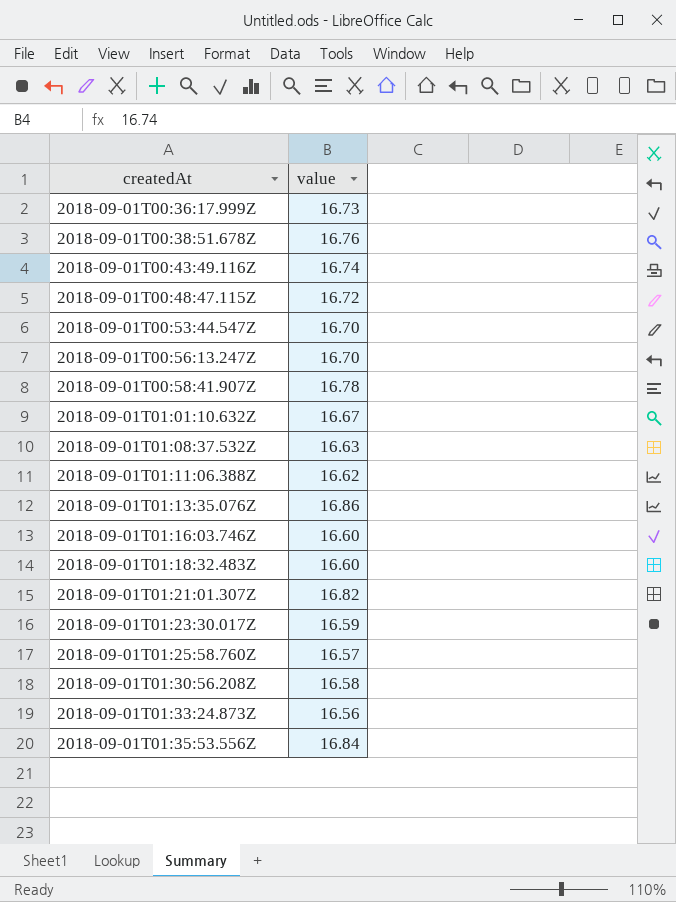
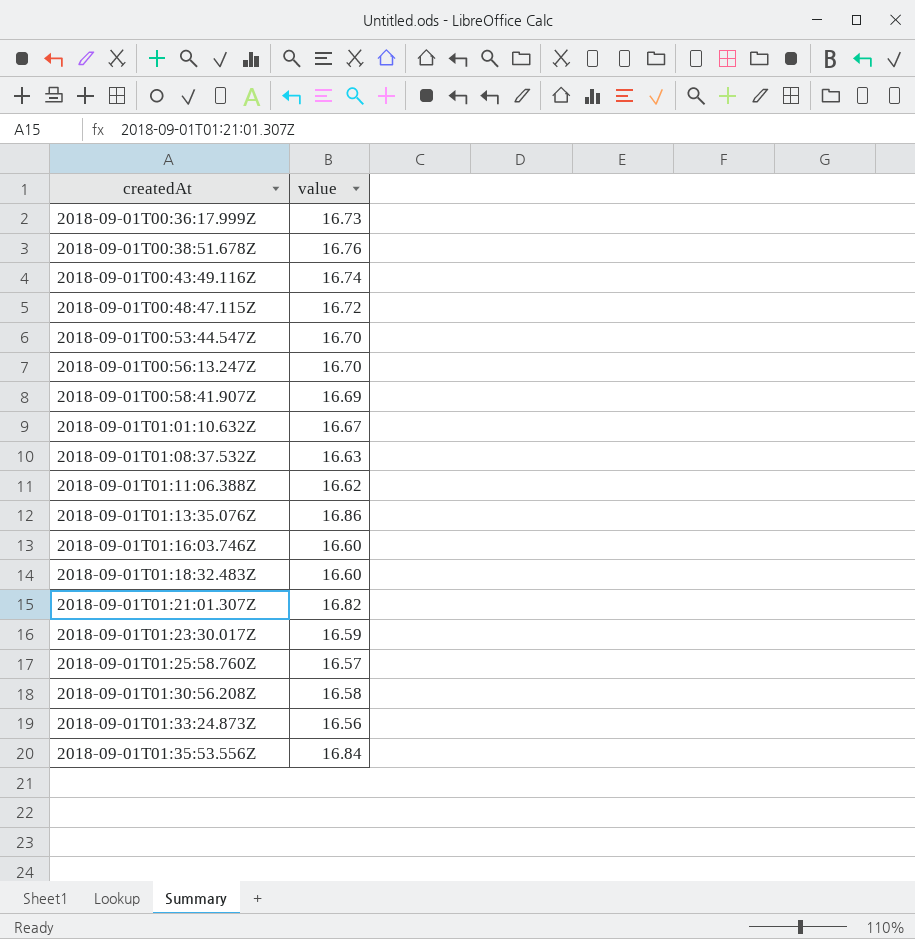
2018-09-01T00:58:41.907Z | value: 16.78 -> 16.69

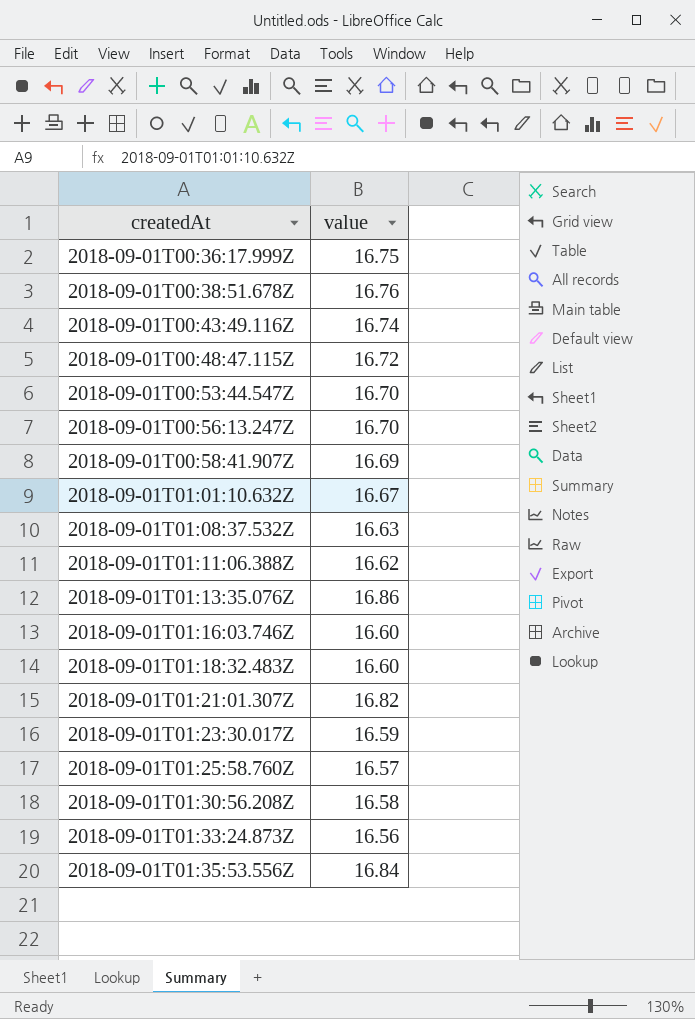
2018-09-01T00:36:17.999Z | value: 16.73 -> 16.75

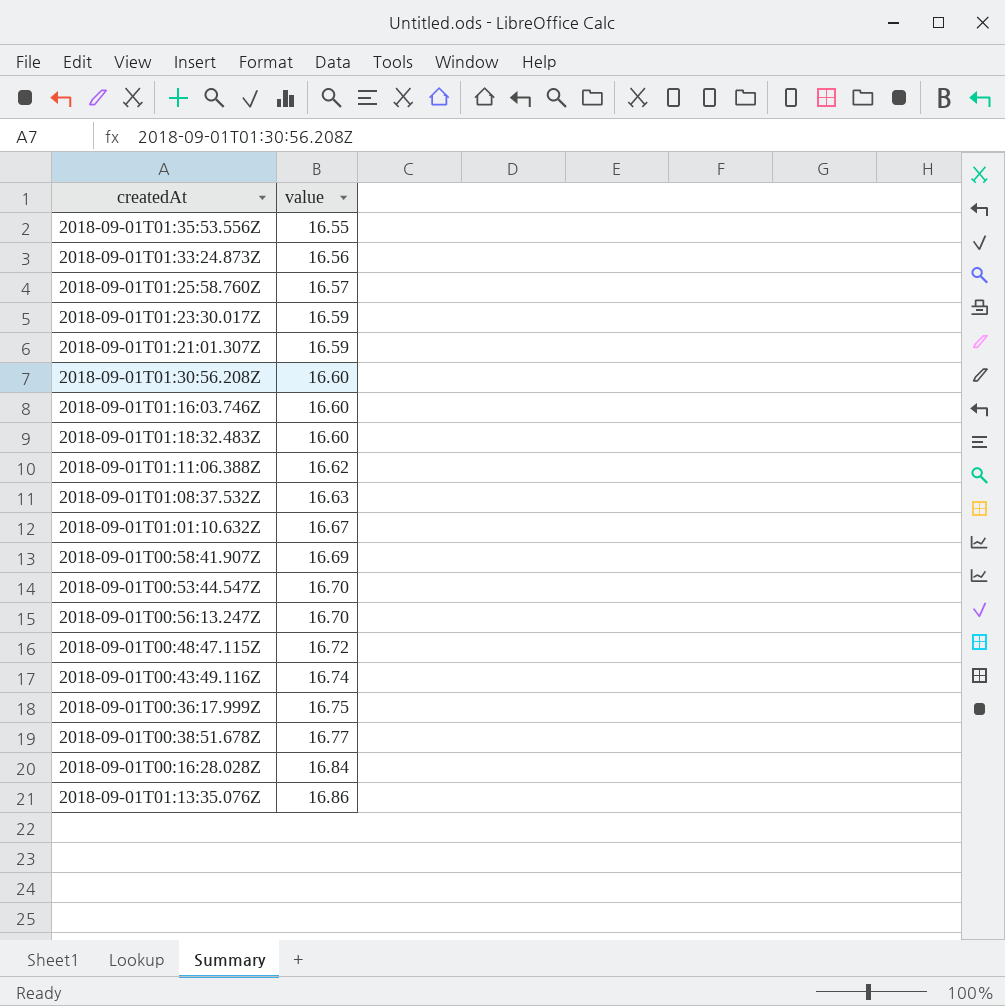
row order: createdAt ascending -> value ascending
2018-09-01T01:35:53.556Z | value: 16.84 -> 16.55
2018-09-01T01:21:01.307Z | value: 16.82 -> 16.59
2018-09-01T01:30:56.208Z | value: 16.58 -> 16.60
2018-09-01T00:38:51.678Z | value: 16.76 -> 16.77
row 2018-09-01T00:16:28.028Z: none -> 16.84

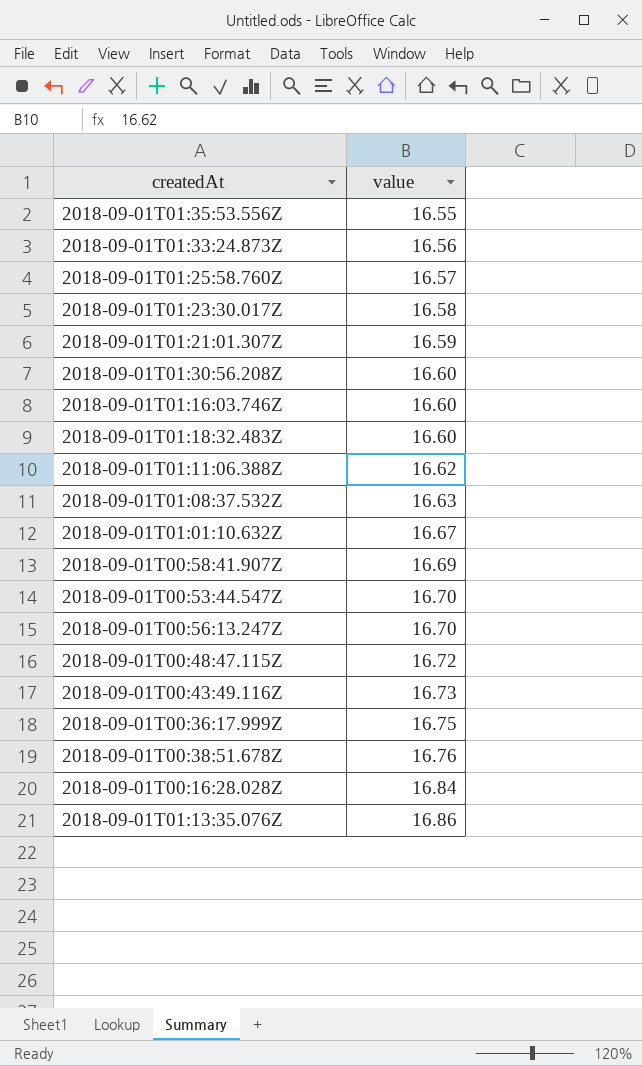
2018-09-01T01:23:30.017Z | value: 16.59 -> 16.58
2018-09-01T00:43:49.116Z | value: 16.74 -> 16.73
2018-09-01T00:38:51.678Z | value: 16.77 -> 16.76

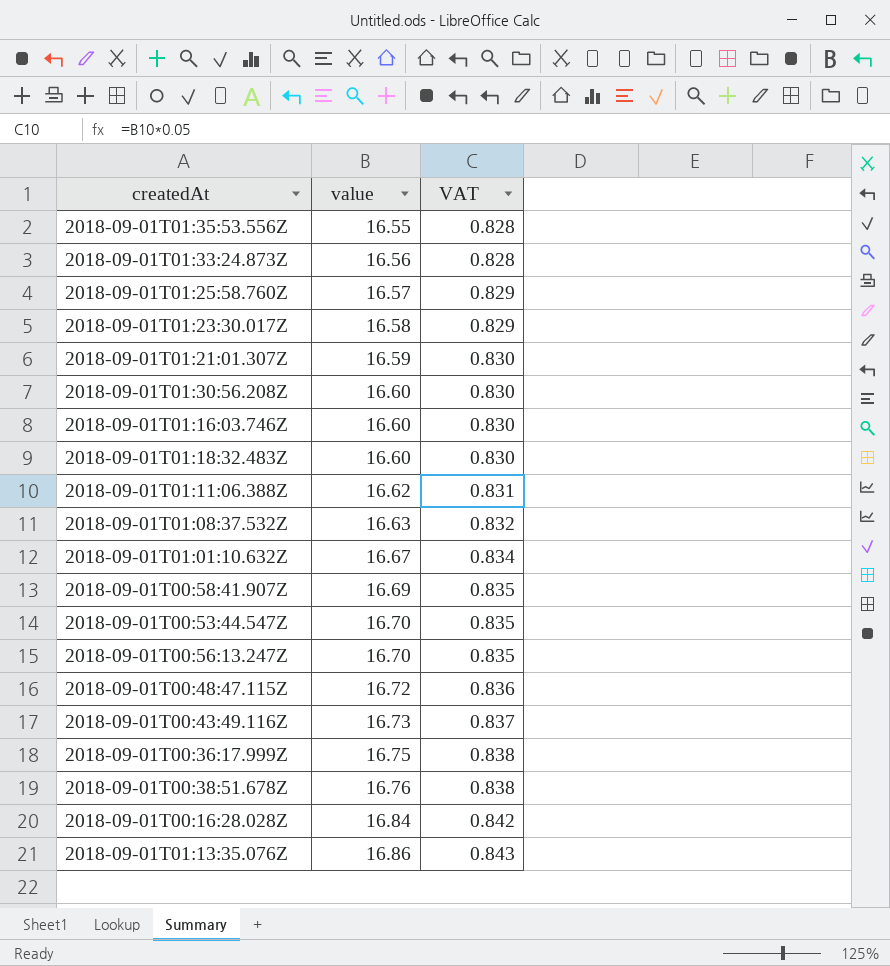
column VAT | formula: none -> [value] * 0.05

